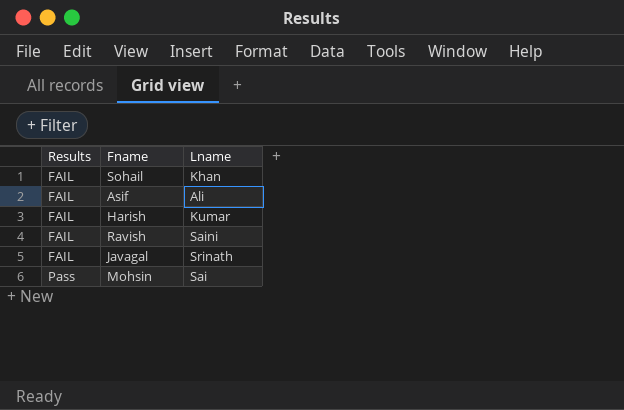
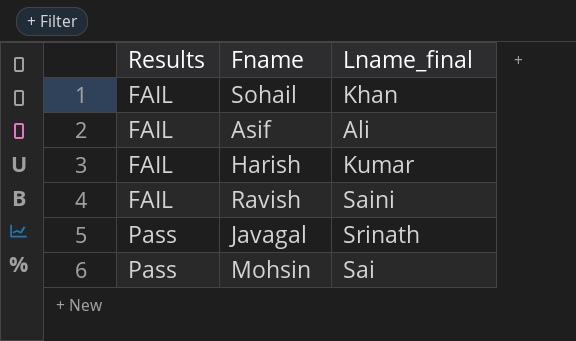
column name: Lname -> Lname_final
Javagal | Results: FAIL -> Pass

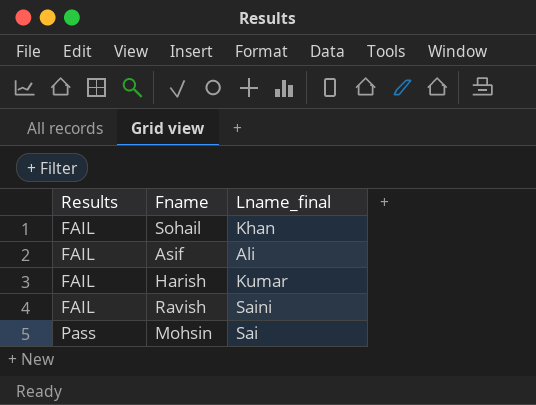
row Javagal: Pass | Srinath -> none

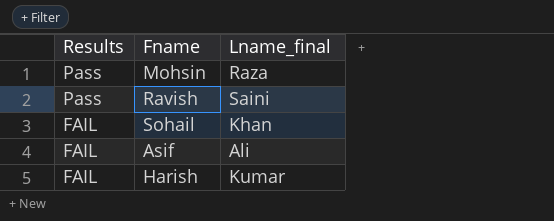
row order: Results ascending -> Results descending
Mohsin | Lname_final: Sai -> Raza
Ravish | Results: FAIL -> Pass

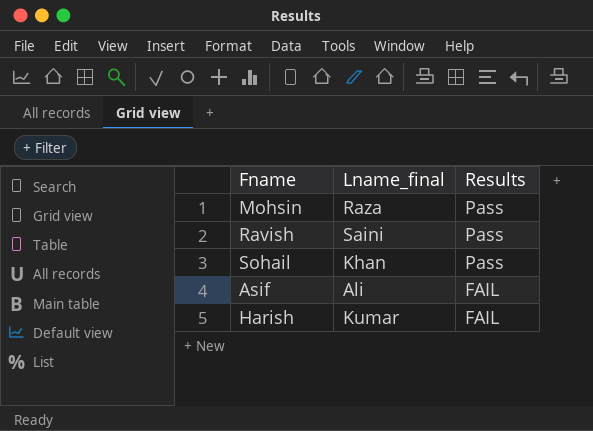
column Results | position: 1 -> 3
Sohail | Results: FAIL -> Pass

